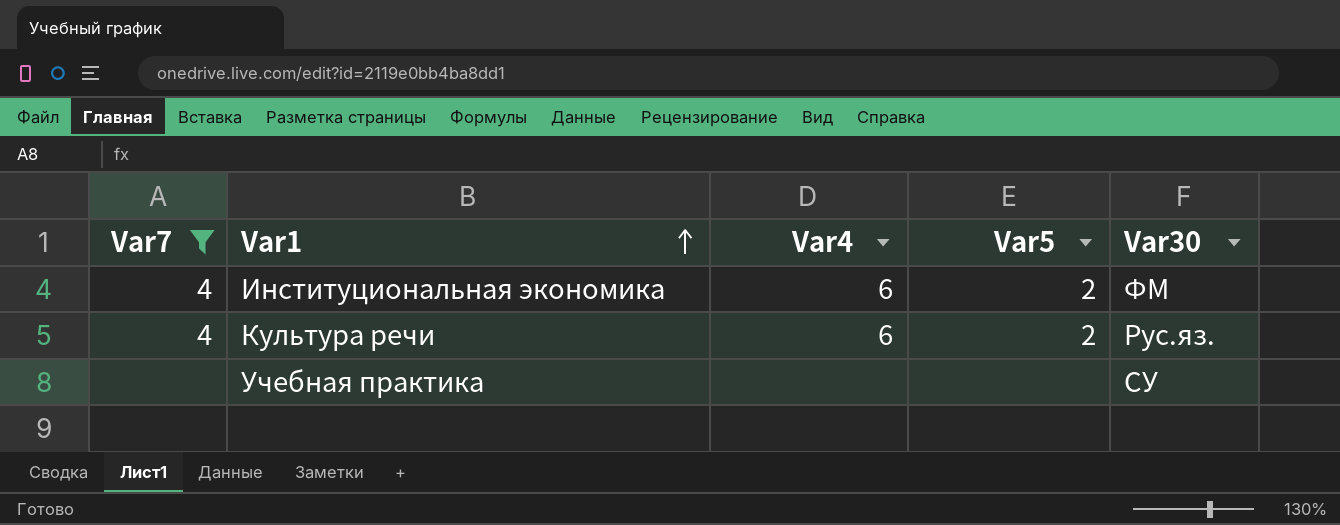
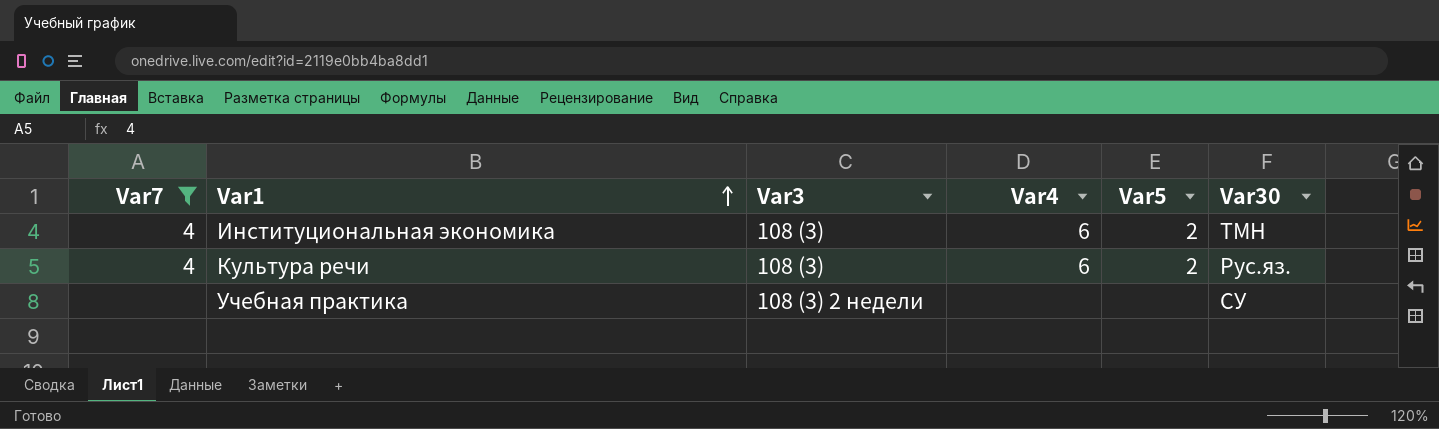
column Var3 | position: none -> 3
Институциональная экономика | Var30: ФМ -> ТМН

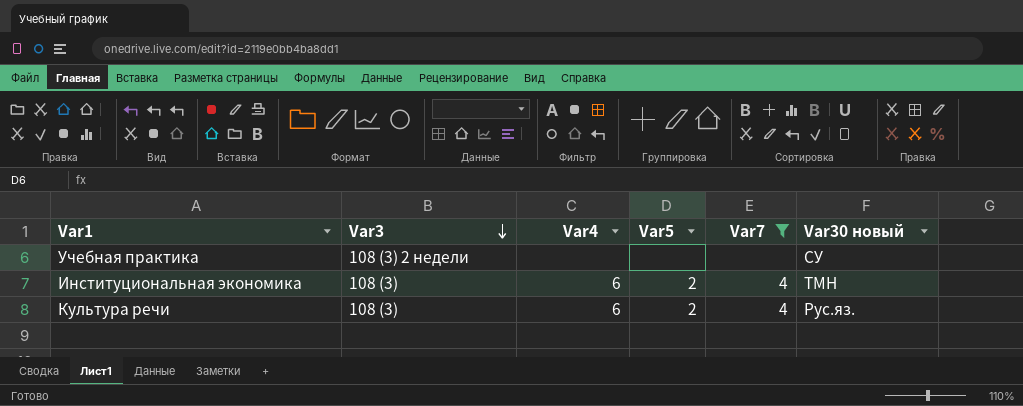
row order: Var1 ascending -> Var3 descending
column Var7 | position: 1 -> 5
column name: Var30 -> Var30 новый

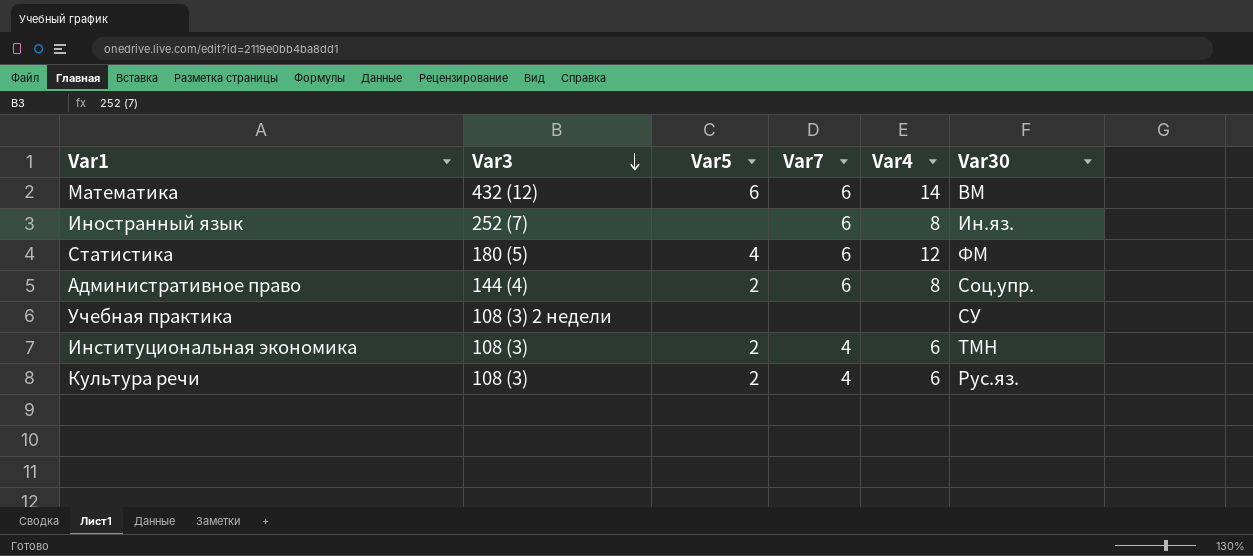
filter: Var7 != 6 -> none
column Var4 | position: 3 -> 5
column name: Var30 новый -> Var30

